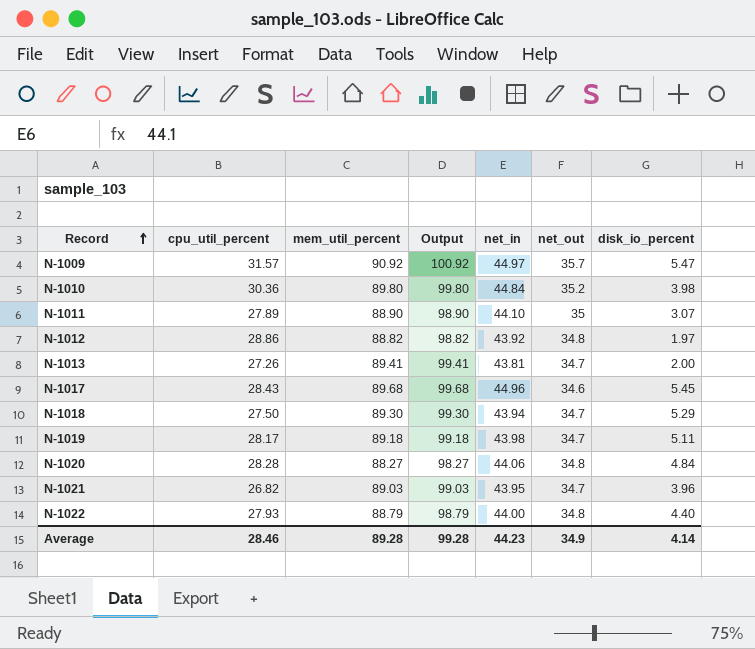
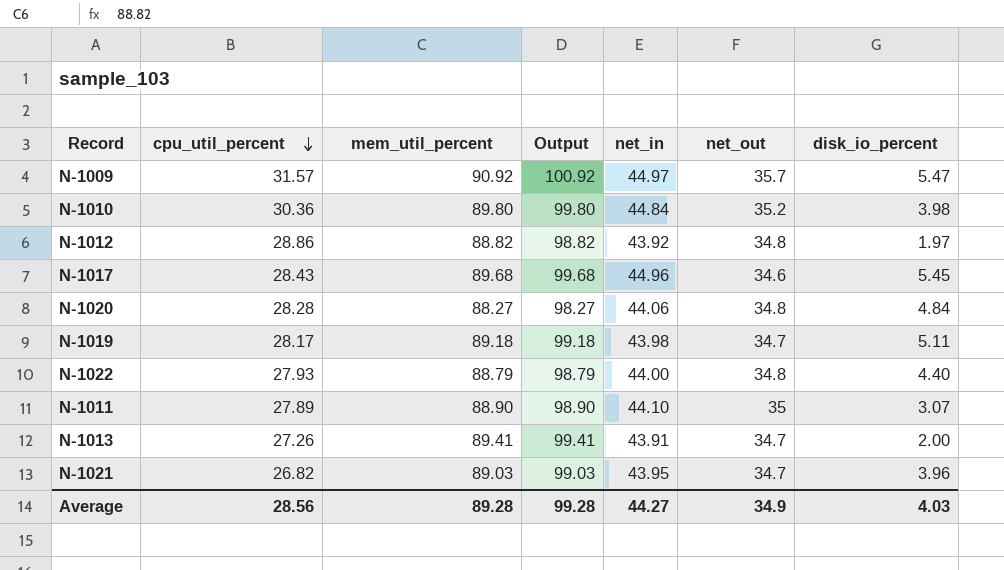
row order: Record ascending -> cpu_util_percent descending
row N-1018: 27.50 | 89.30 | 99.30 | 43.94 | 34.7 | 5.29 -> none
N-1013 | net_in: 43.81 -> 43.91
Average | cpu_util_percent: 28.46 -> 28.56
Average | net_in: 44.23 -> 44.27
Average | disk_io_percent: 4.14 -> 4.03

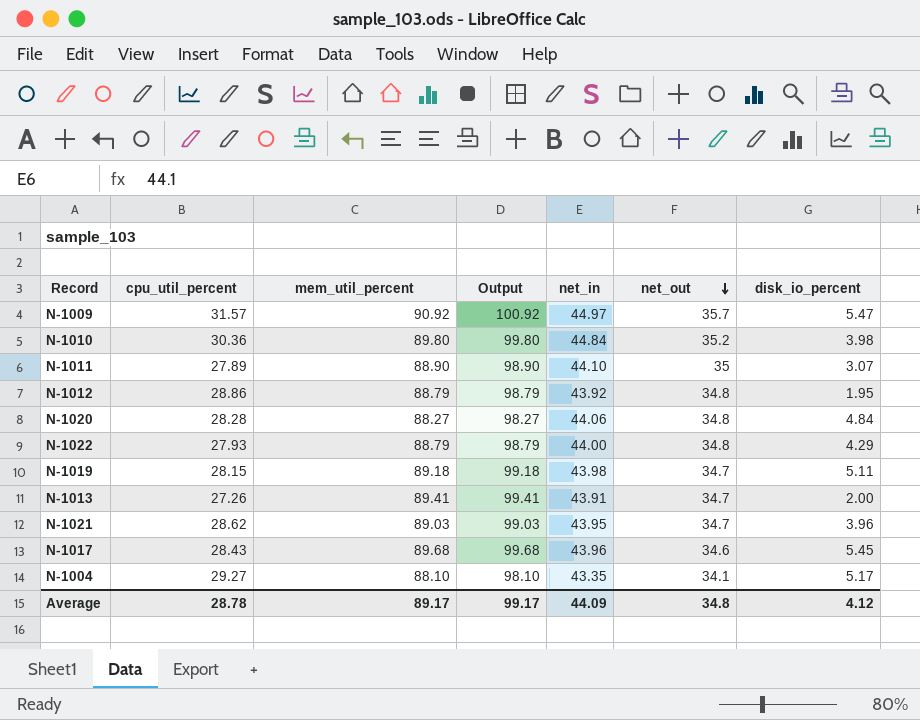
row order: cpu_util_percent descending -> net_out descending
N-1012 | mem_util_percent: 88.82 -> 88.79
N-1012 | Output: 98.82 -> 98.79
N-1012 | disk_io_percent: 1.97 -> 1.95
N-1022 | disk_io_percent: 4.40 -> 4.29
N-1019 | cpu_util_percent: 28.17 -> 28.15
N-1021 | cpu_util_percent: 26.82 -> 28.62
N-1017 | net_in: 44.96 -> 43.96
row N-1004: none -> 29.27 | 88.10 | 98.10 | 43.35 | 34.1 | 5.17
Average | cpu_util_percent: 28.56 -> 28.78
Average | mem_util_percent: 89.28 -> 89.17
Average | Output: 99.28 -> 99.17
Average | net_in: 44.27 -> 44.09
Average | net_out: 34.9 -> 34.8
Average | disk_io_percent: 4.03 -> 4.12

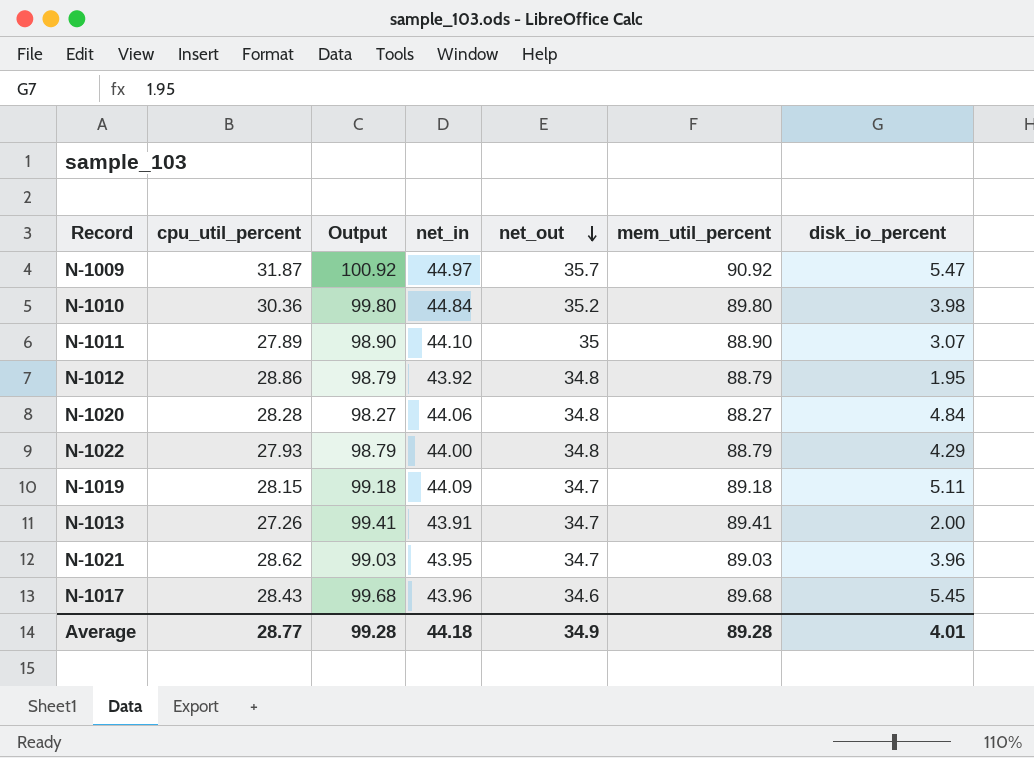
column mem_util_percent | position: 3 -> 6
row N-1004: 29.27 | 88.10 | 98.10 | 43.35 | 34.1 | 5.17 -> none
N-1009 | cpu_util_percent: 31.57 -> 31.87
N-1019 | net_in: 43.98 -> 44.09
Average | cpu_util_percent: 28.78 -> 28.77
Average | Output: 99.17 -> 99.28
Average | net_in: 44.09 -> 44.18
Average | net_out: 34.8 -> 34.9
Average | mem_util_percent: 89.17 -> 89.28
Average | disk_io_percent: 4.12 -> 4.01

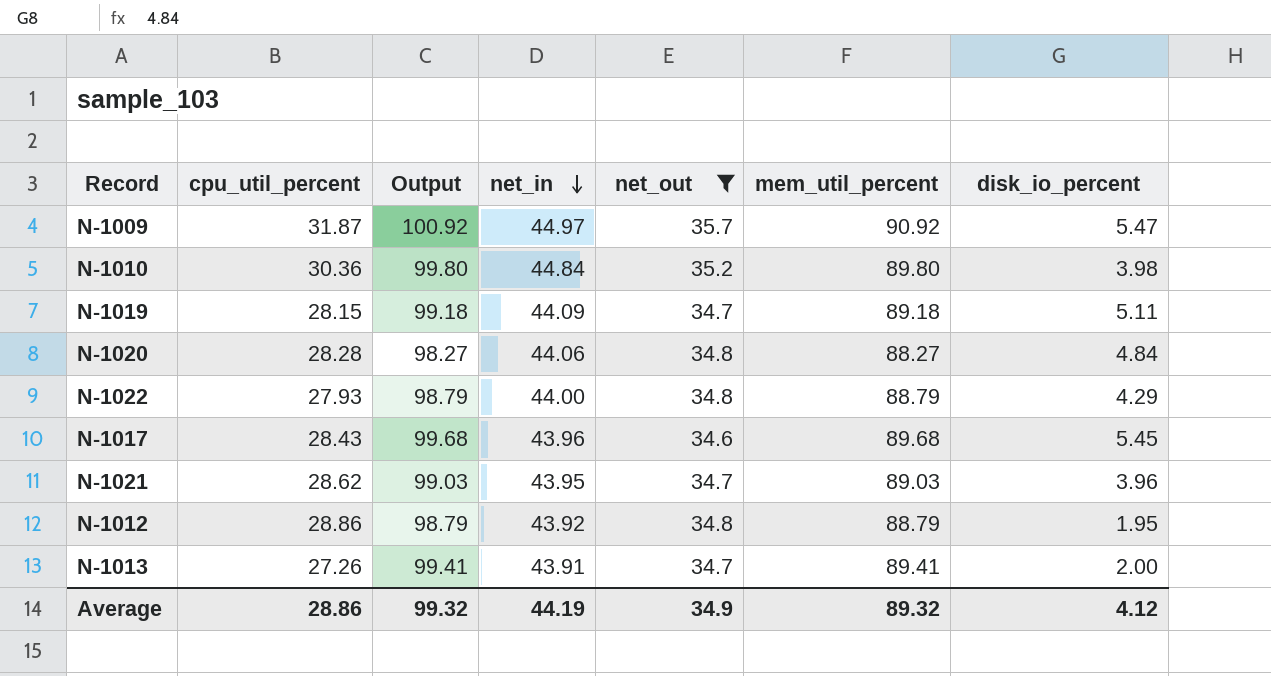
filter: none -> net_out != 35
row order: net_out descending -> net_in descending
Average | cpu_util_percent: 28.77 -> 28.86
Average | Output: 99.28 -> 99.32
Average | net_in: 44.18 -> 44.19
Average | mem_util_percent: 89.28 -> 89.32
Average | disk_io_percent: 4.01 -> 4.12

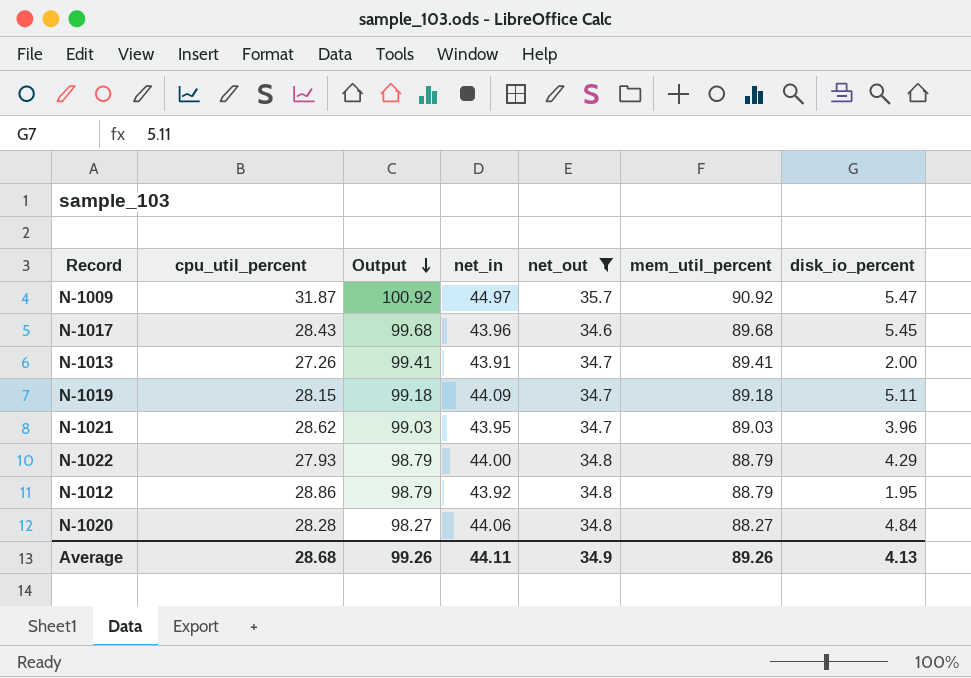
row order: net_in descending -> Output descending
row N-1010: 30.36 | 99.80 | 44.84 | 35.2 | 89.80 | 3.98 -> none
Average | cpu_util_percent: 28.86 -> 28.68
Average | Output: 99.32 -> 99.26
Average | net_in: 44.19 -> 44.11
Average | mem_util_percent: 89.32 -> 89.26
Average | disk_io_percent: 4.12 -> 4.13

